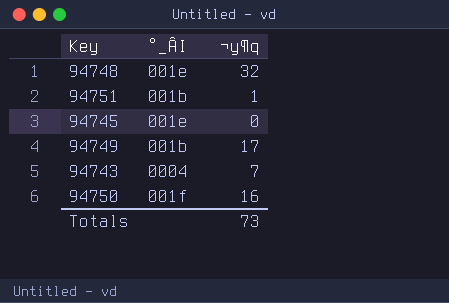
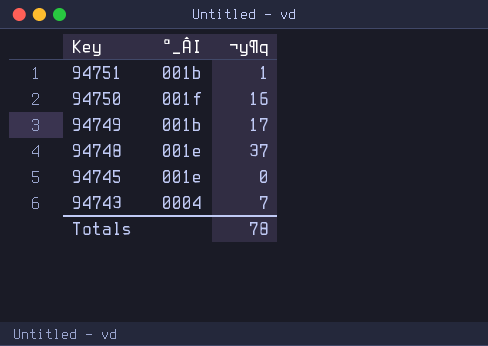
row order: none -> Key descending
94748 | ¬y¶q: 32 -> 37
Totals | ¬y¶q: 73 -> 78

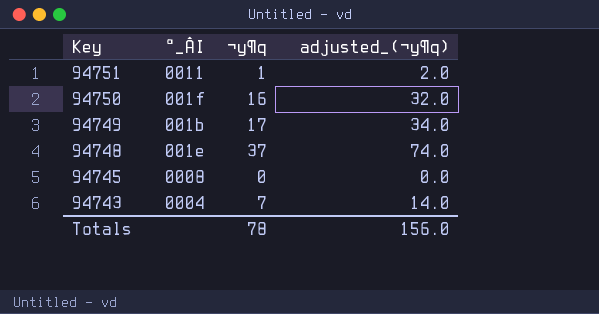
column adjusted_(¬y¶q) | formula: none -> [¬y¶q] * 2
94751 | °_ÂI: 001b -> 0011
94745 | °_ÂI: 001e -> 0008

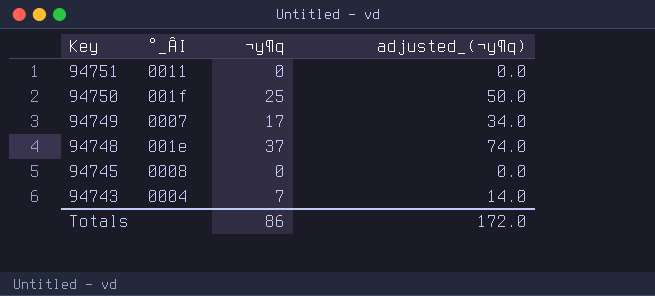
94751 | ¬y¶q: 1 -> 0
94751 | adjusted_(¬y¶q): 2.0 -> 0.0
94750 | ¬y¶q: 16 -> 25
94750 | adjusted_(¬y¶q): 32.0 -> 50.0
94749 | °_ÂI: 001b -> 0007
Totals | ¬y¶q: 78 -> 86
Totals | adjusted_(¬y¶q): 156.0 -> 172.0

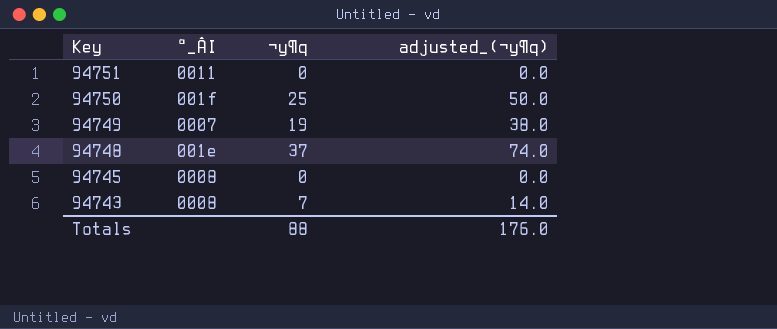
94749 | ¬y¶q: 17 -> 19
94749 | adjusted_(¬y¶q): 34.0 -> 38.0
94743 | °_ÂI: 0004 -> 0008
Totals | ¬y¶q: 86 -> 88
Totals | adjusted_(¬y¶q): 172.0 -> 176.0

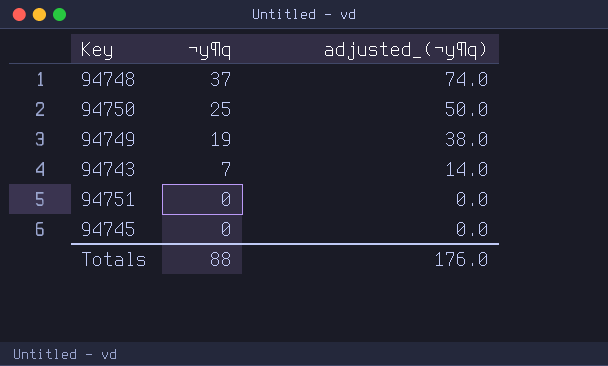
row order: Key descending -> ¬y¶q descending
column °_ÂI | position: 2 -> none

